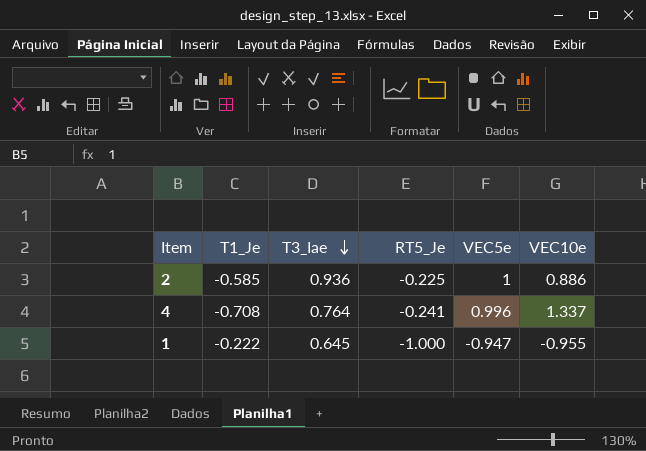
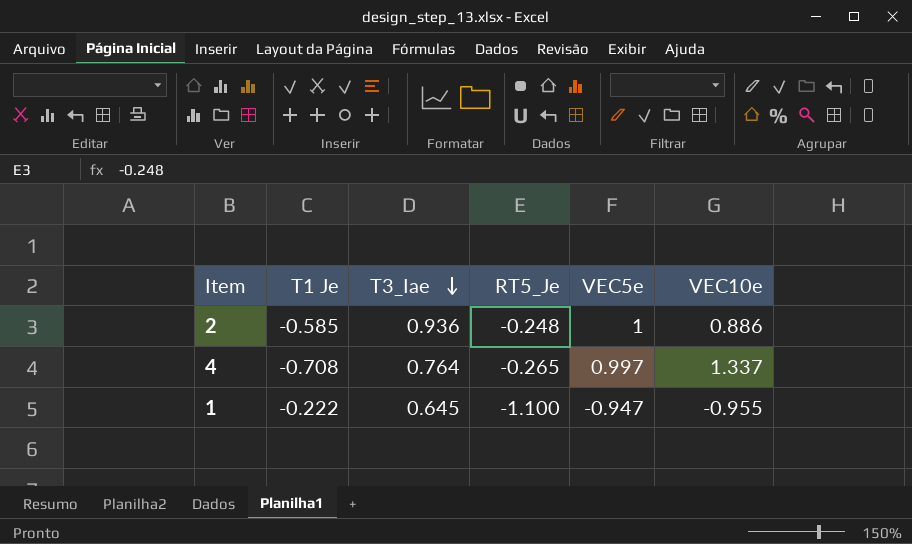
column name: T1_Je -> T1 Je
2 | RT5_Je: -0.225 -> -0.248
4 | RT5_Je: -0.241 -> -0.265
4 | VEC5e: 0.996 -> 0.997
1 | RT5_Je: -1.000 -> -1.100

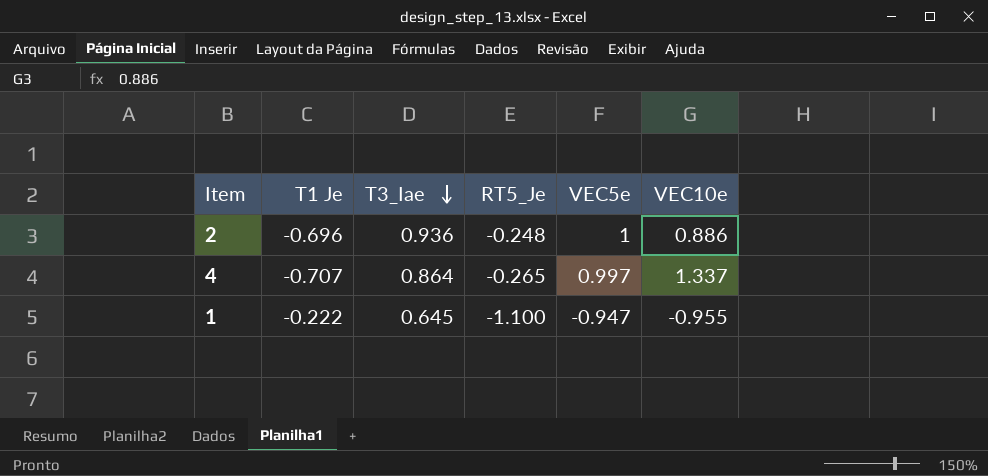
2 | T1 Je: -0.585 -> -0.696
4 | T1 Je: -0.708 -> -0.707
4 | T3_Iae: 0.764 -> 0.864

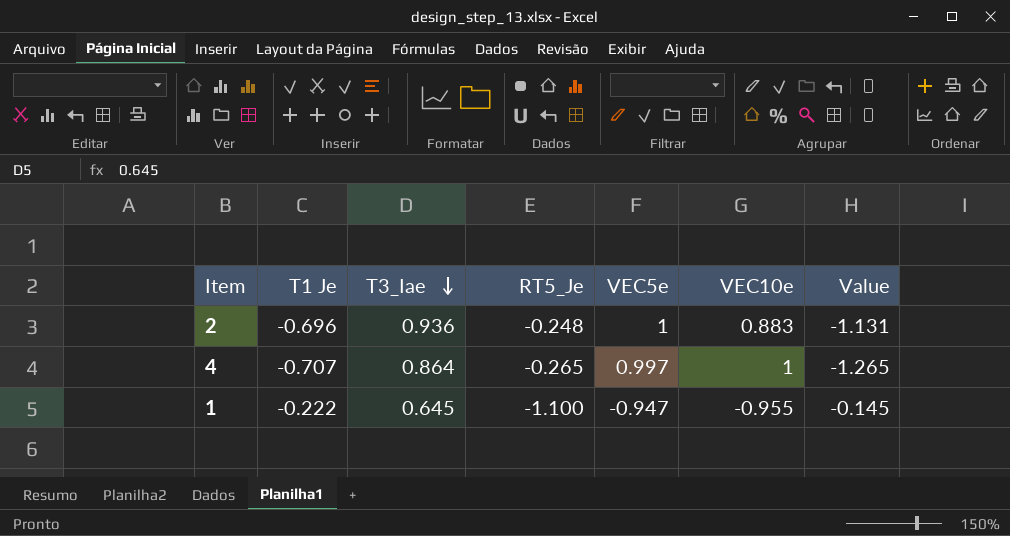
column Value | formula: none -> [RT5_Je] - [VEC10e]
2 | VEC10e: 0.886 -> 0.883
4 | VEC10e: 1.337 -> 1

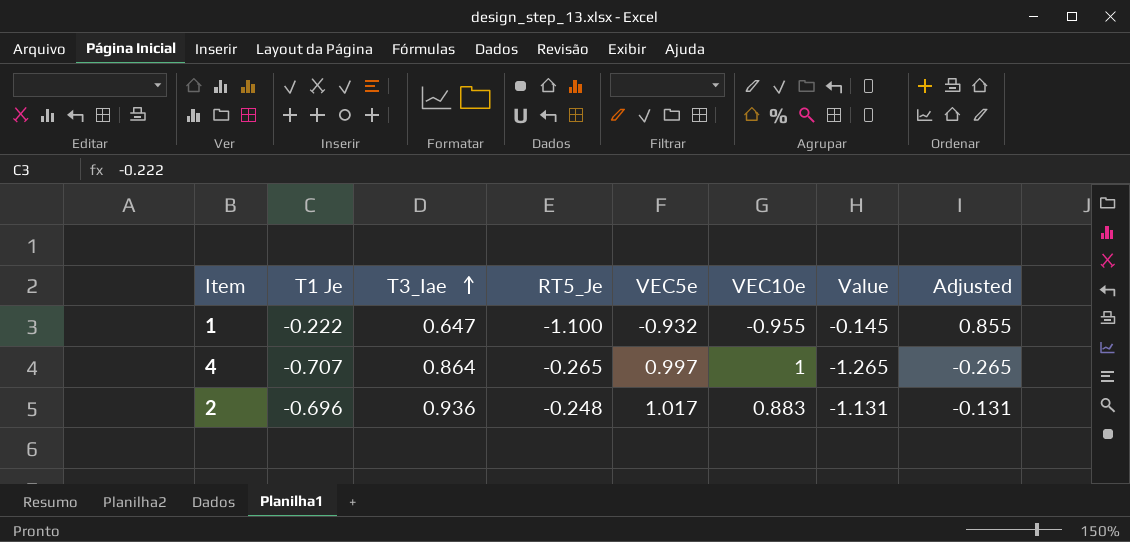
row order: T3_Iae descending -> T3_Iae ascending
column Adjusted | formula: none -> [Value] + 1
1 | T3_Iae: 0.645 -> 0.647
1 | VEC5e: -0.947 -> -0.932
2 | VEC5e: 1 -> 1.017

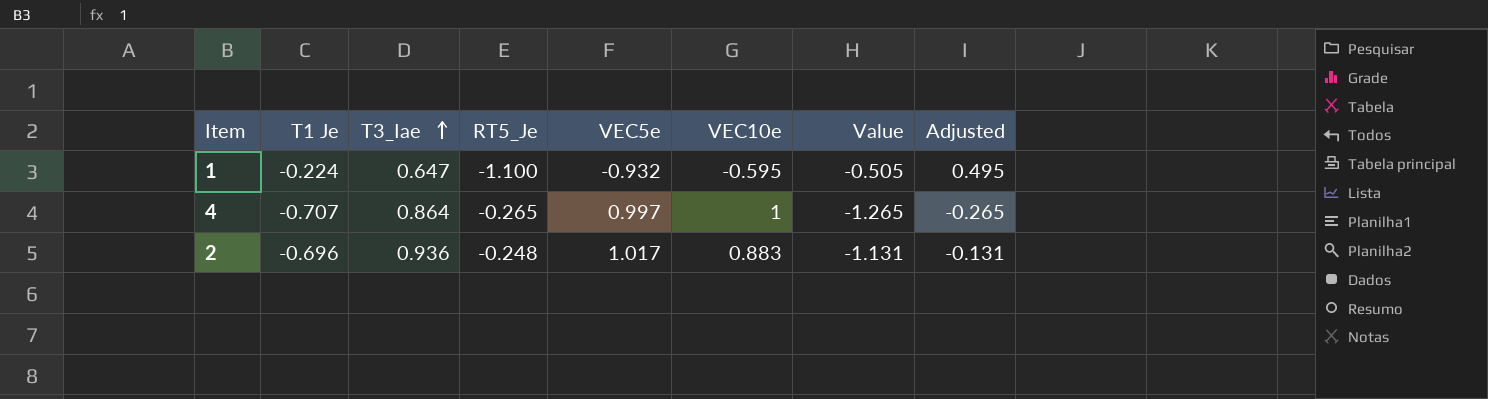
1 | T1 Je: -0.222 -> -0.224
1 | VEC10e: -0.955 -> -0.595
1 | Value: -0.145 -> -0.505
1 | Adjusted: 0.855 -> 0.495

